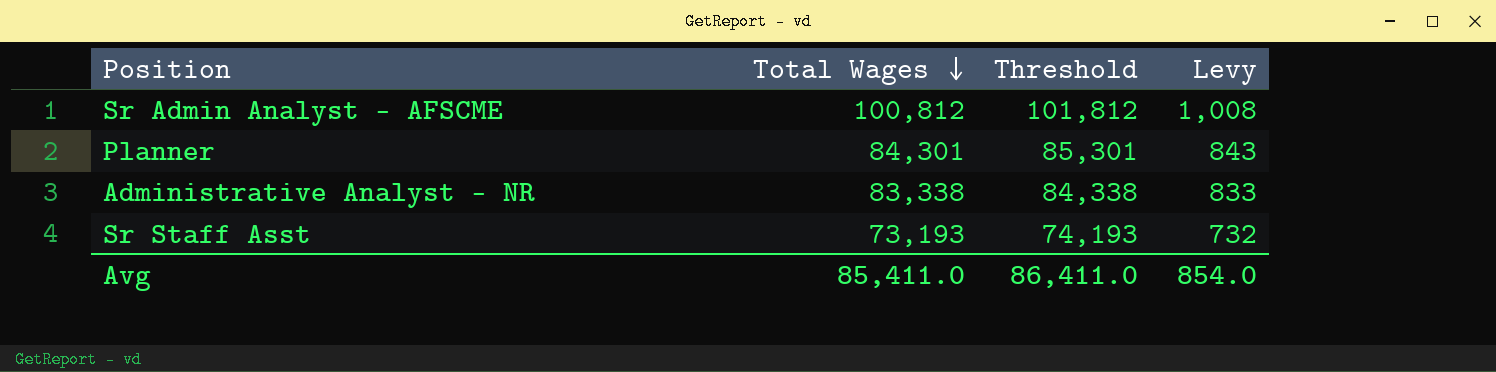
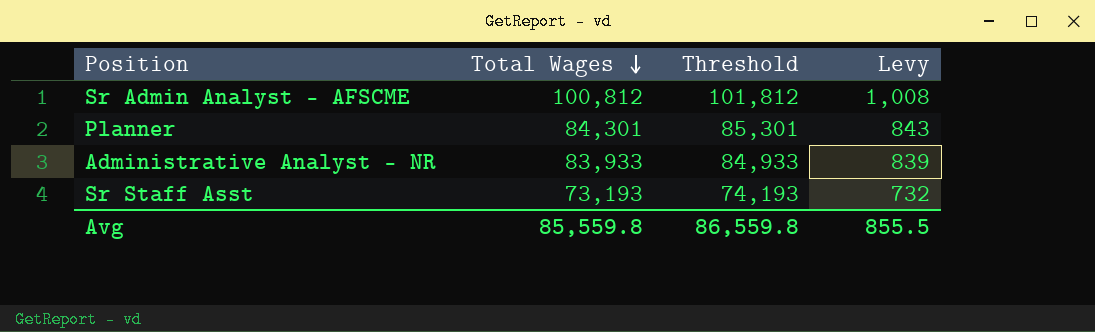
Administrative Analyst - NR | Total Wages: 83,338 -> 83,933
Administrative Analyst - NR | Threshold: 84,338 -> 84,933
Administrative Analyst - NR | Levy: 833 -> 839
Avg | Total Wages: 85,411.0 -> 85,559.8
Avg | Threshold: 86,411.0 -> 86,559.8
Avg | Levy: 854.0 -> 855.5

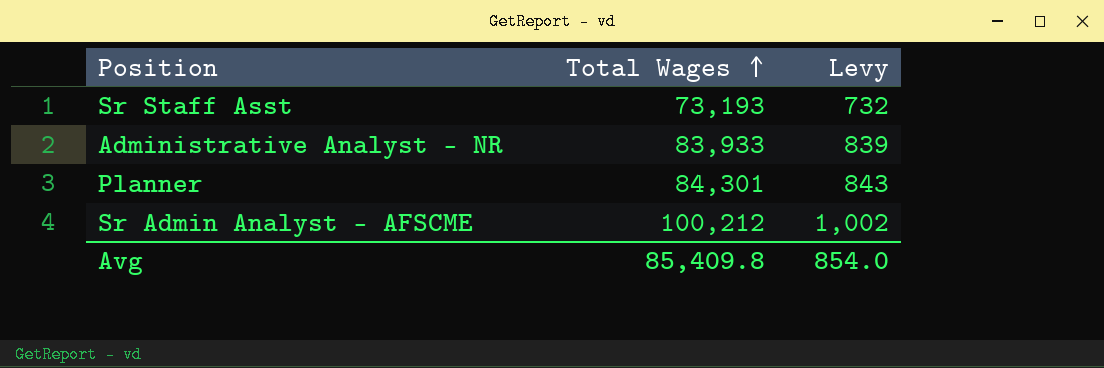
row order: Total Wages descending -> Total Wages ascending
column Threshold | formula: [Total Wages] + 1000 -> none
Sr Admin Analyst - AFSCME | Total Wages: 100,812 -> 100,212
Sr Admin Analyst - AFSCME | Levy: 1,008 -> 1,002
Avg | Total Wages: 85,559.8 -> 85,409.8
Avg | Levy: 855.5 -> 854.0

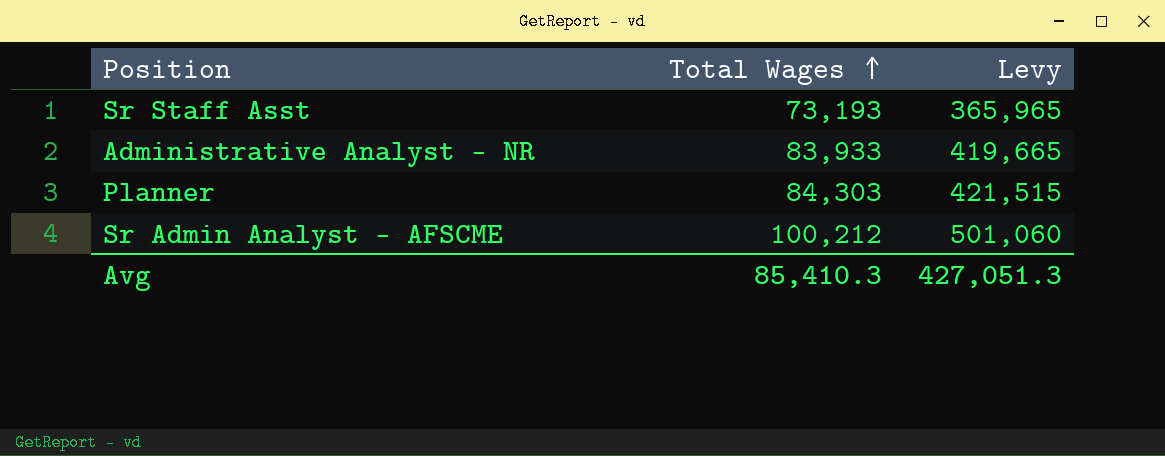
column Levy | formula: [Total Wages] * 0.01 -> [Total Wages] * 5
Planner | Total Wages: 84,301 -> 84,303
Avg | Total Wages: 85,409.8 -> 85,410.3
Avg | Levy: 854.0 -> 427,051.3

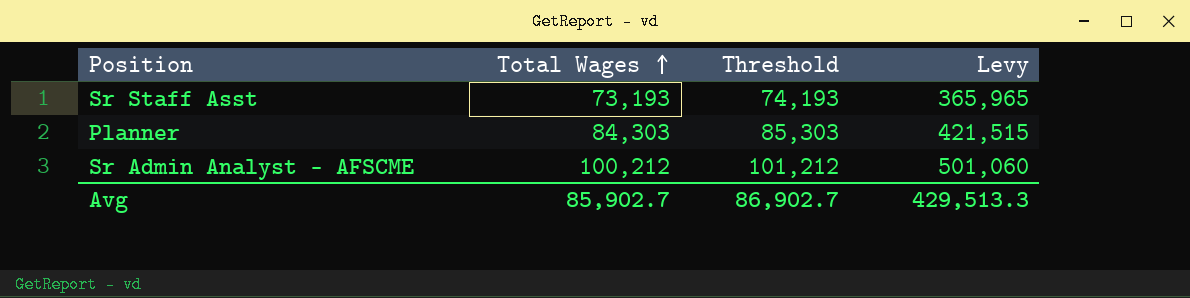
column Threshold | formula: none -> [Total Wages] + 1000
row Administrative Analyst - NR: 83,933 | 419,665 -> none
Avg | Total Wages: 85,410.3 -> 85,902.7
Avg | Levy: 427,051.3 -> 429,513.3

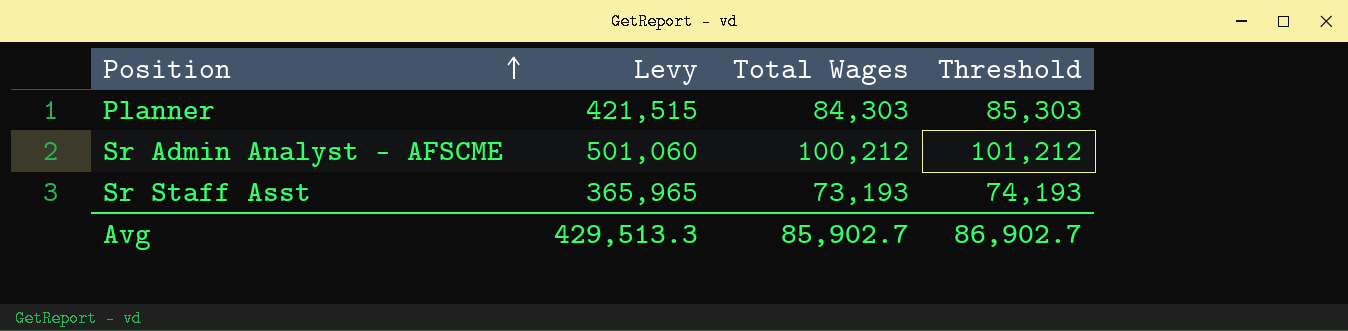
row order: Total Wages ascending -> Position ascending
column Levy | position: 4 -> 2

